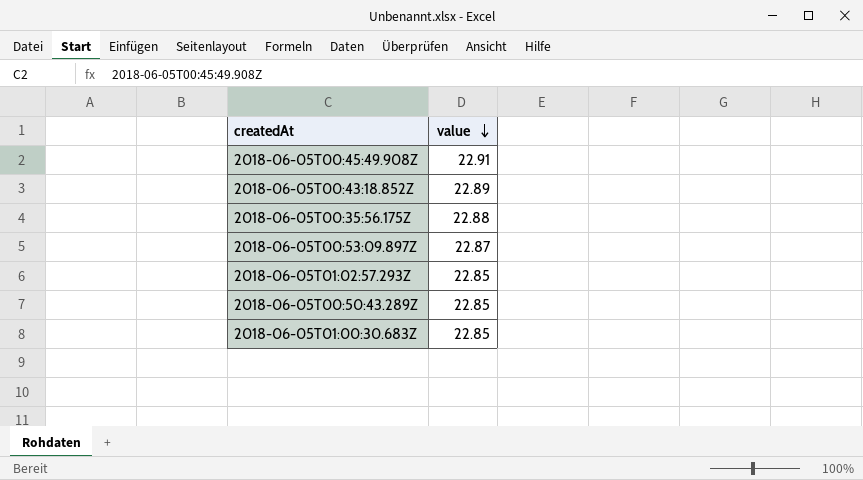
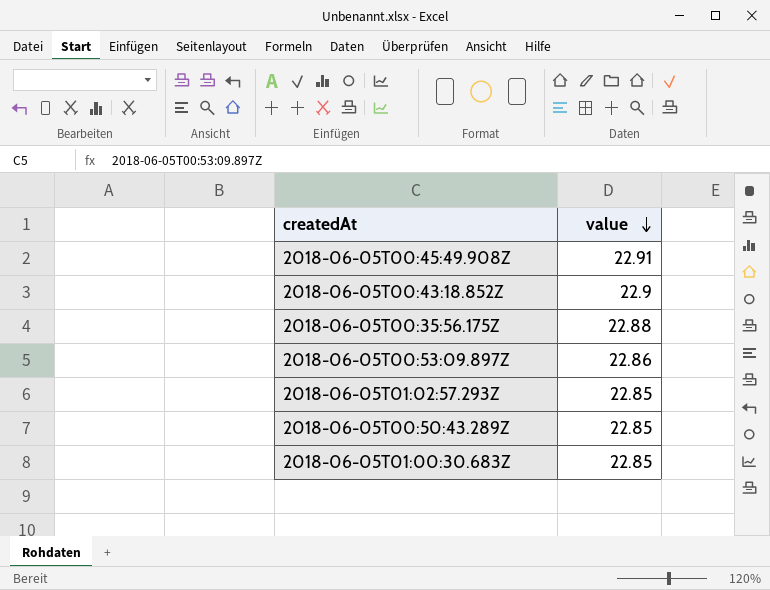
2018-06-05T00:43:18.852Z | value: 22.89 -> 22.9
2018-06-05T00:53:09.897Z | value: 22.87 -> 22.86

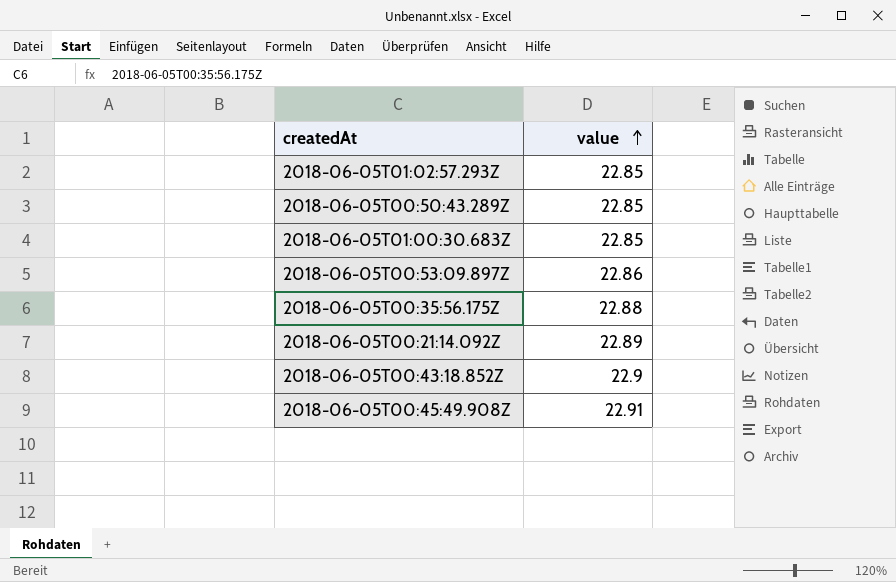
row order: value descending -> value ascending
row 2018-06-05T00:21:14.092Z: none -> 22.89

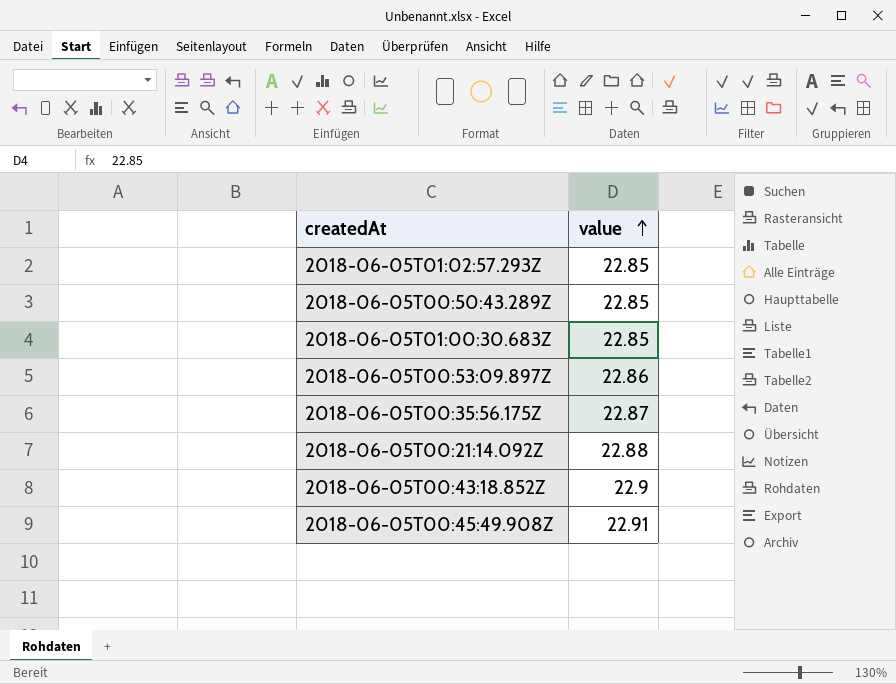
2018-06-05T00:35:56.175Z | value: 22.88 -> 22.87
2018-06-05T00:21:14.092Z | value: 22.89 -> 22.88

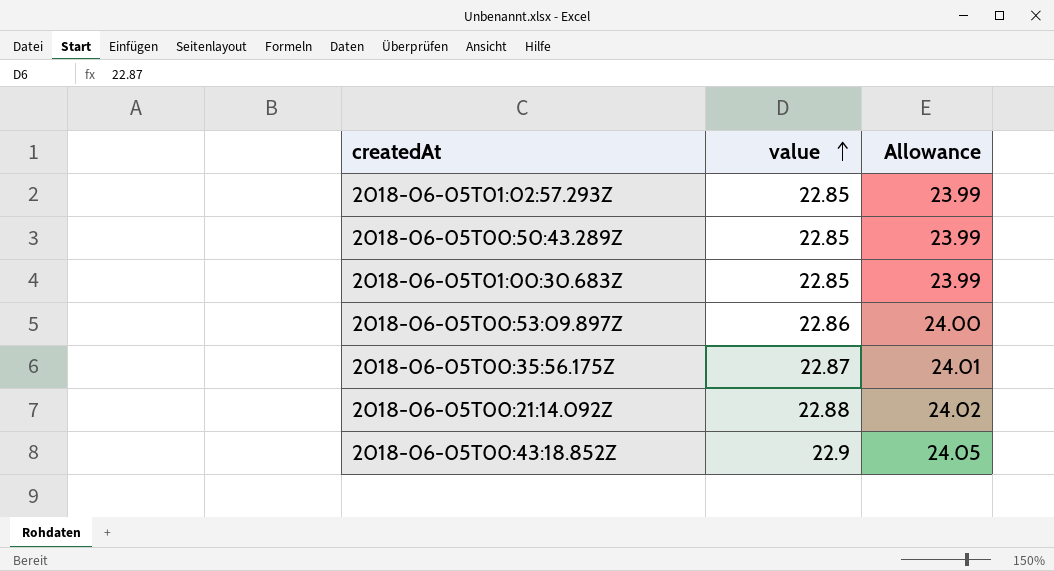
column Allowance | formula: none -> [value] * 1.05
row 2018-06-05T00:45:49.908Z: 22.91 -> none

